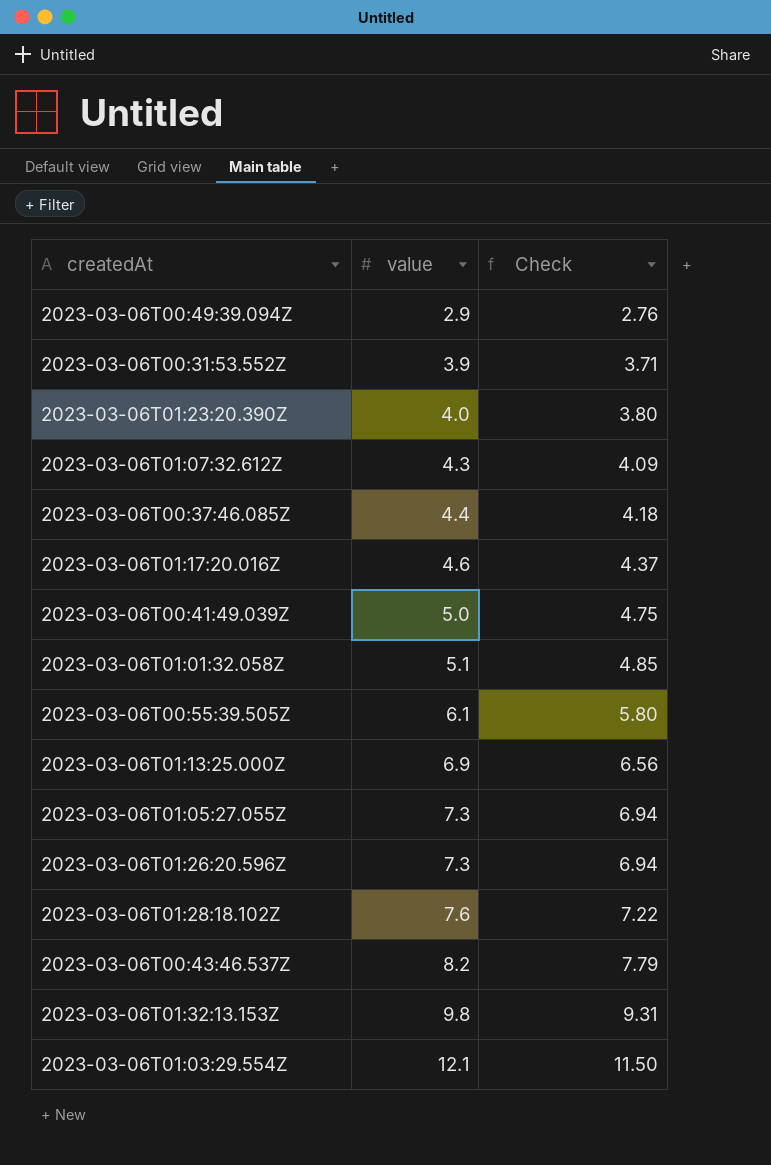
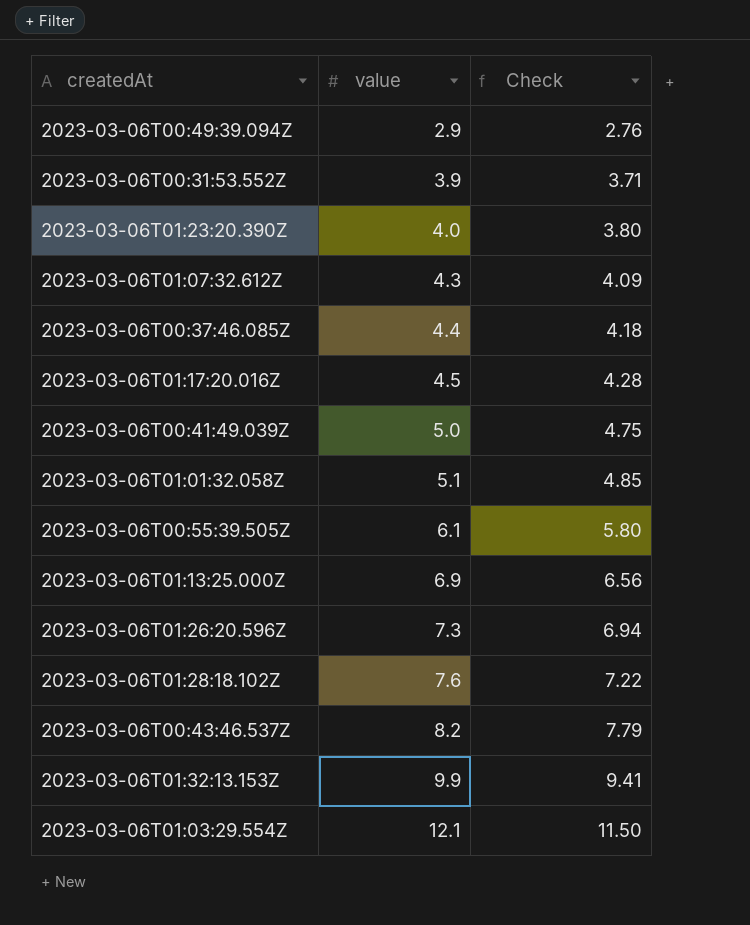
row 2023-03-06T01:05:27.055Z: 7.3 | 6.94 -> none
2023-03-06T01:17:20.016Z | value: 4.6 -> 4.5
2023-03-06T01:17:20.016Z | Check: 4.37 -> 4.28
2023-03-06T01:32:13.153Z | value: 9.8 -> 9.9
2023-03-06T01:32:13.153Z | Check: 9.31 -> 9.41

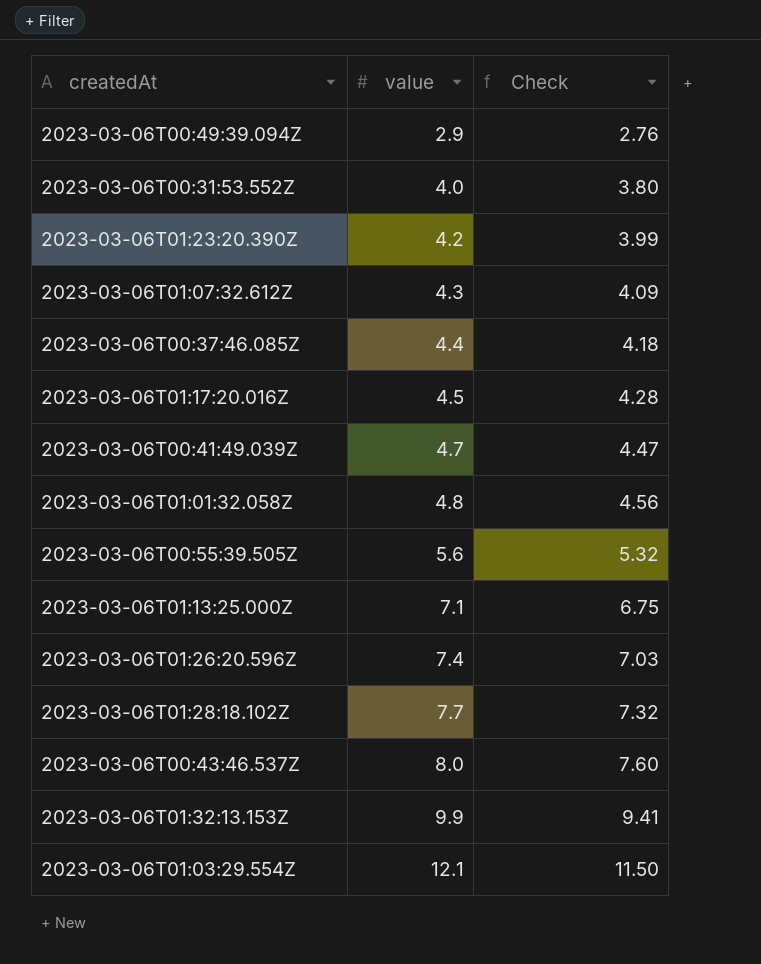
2023-03-06T00:31:53.552Z | value: 3.9 -> 4.0
2023-03-06T00:31:53.552Z | Check: 3.71 -> 3.80
2023-03-06T01:23:20.390Z | value: 4.0 -> 4.2
2023-03-06T01:23:20.390Z | Check: 3.80 -> 3.99
2023-03-06T00:41:49.039Z | value: 5.0 -> 4.7
2023-03-06T00:41:49.039Z | Check: 4.75 -> 4.47
2023-03-06T01:01:32.058Z | value: 5.1 -> 4.8
2023-03-06T01:01:32.058Z | Check: 4.85 -> 4.56
2023-03-06T00:55:39.505Z | value: 6.1 -> 5.6
2023-03-06T00:55:39.505Z | Check: 5.80 -> 5.32
2023-03-06T01:13:25.000Z | value: 6.9 -> 7.1
2023-03-06T01:13:25.000Z | Check: 6.56 -> 6.75
2023-03-06T01:26:20.596Z | value: 7.3 -> 7.4
2023-03-06T01:26:20.596Z | Check: 6.94 -> 7.03
2023-03-06T01:28:18.102Z | value: 7.6 -> 7.7
2023-03-06T01:28:18.102Z | Check: 7.22 -> 7.32
2023-03-06T00:43:46.537Z | value: 8.2 -> 8.0
2023-03-06T00:43:46.537Z | Check: 7.79 -> 7.60

